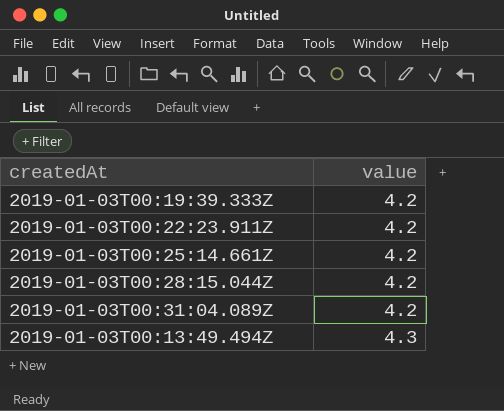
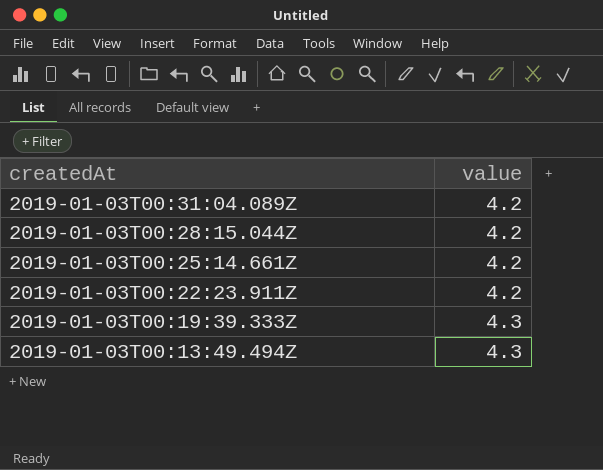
row order: value ascending -> createdAt descending
2019-01-03T00:19:39.333Z | value: 4.2 -> 4.3

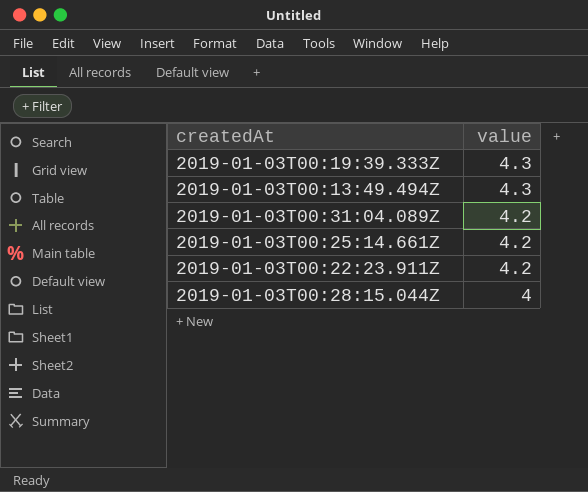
row order: createdAt descending -> value descending
2019-01-03T00:28:15.044Z | value: 4.2 -> 4

